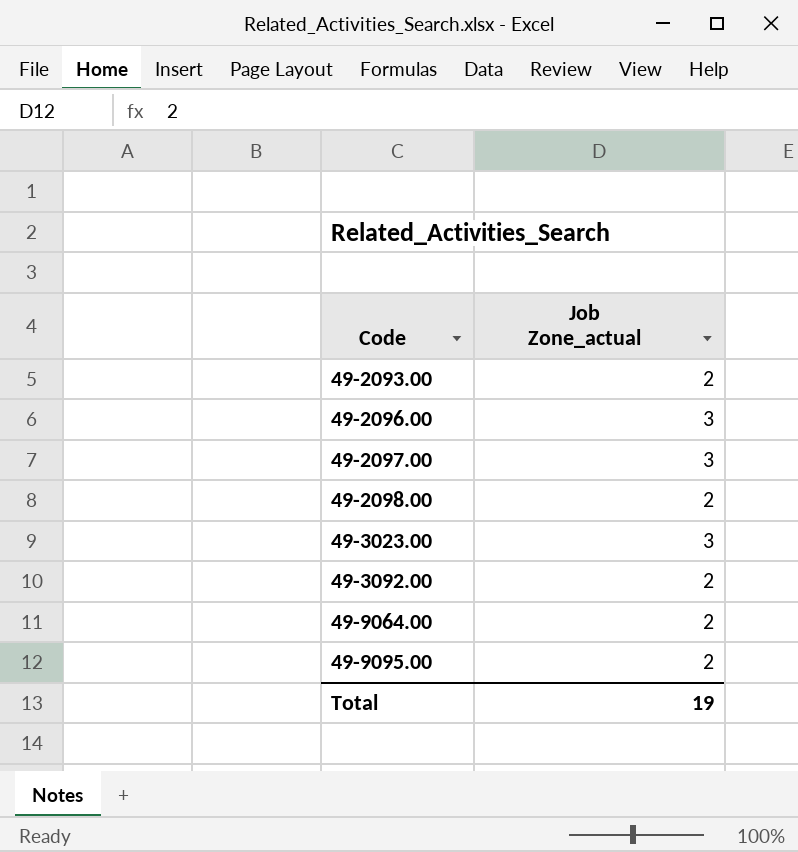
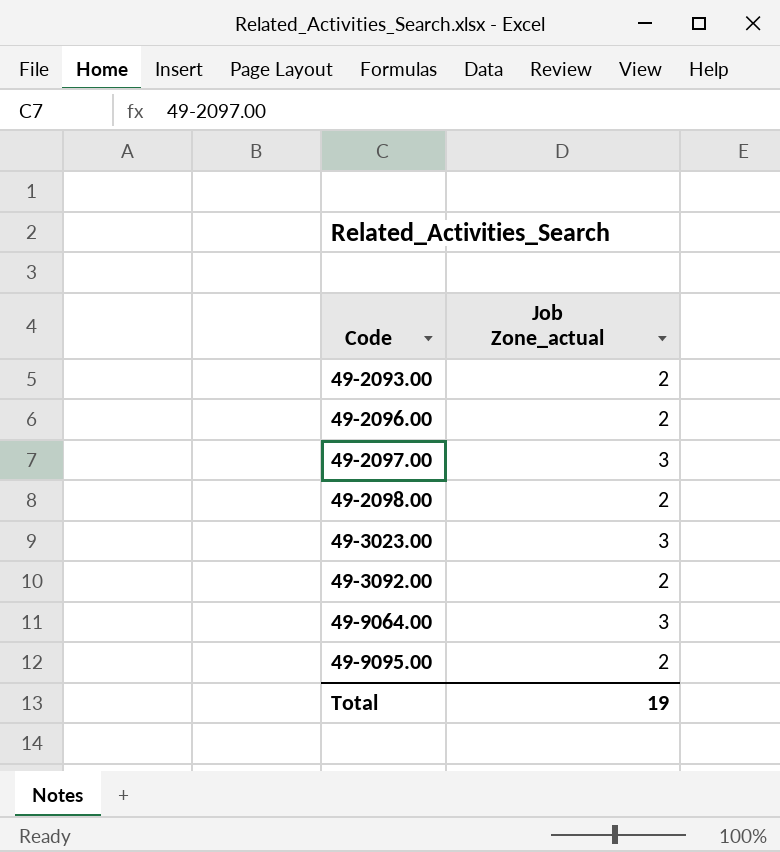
49-2096.00 | Job Zone_actual: 3 -> 2
49-9064.00 | Job Zone_actual: 2 -> 3

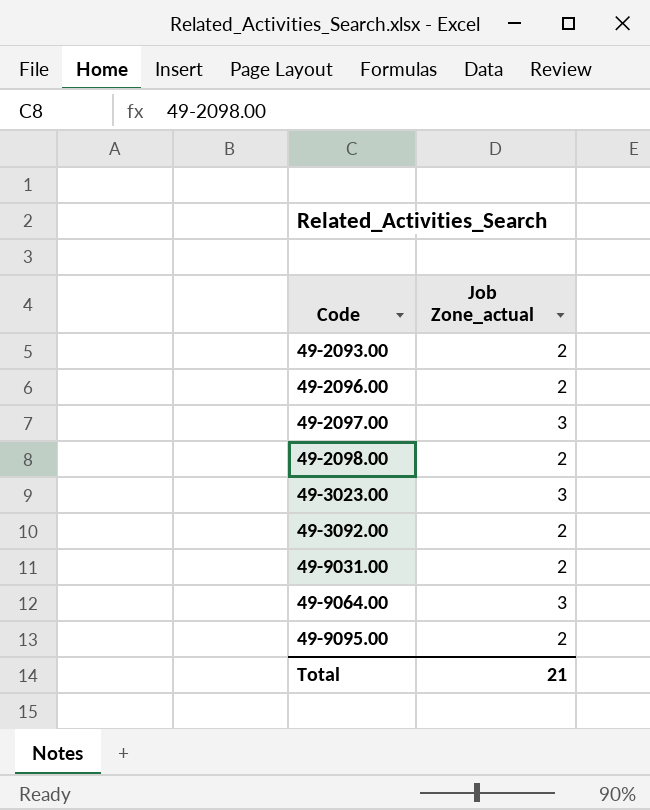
row 49-9031.00: none -> 2
Total | Job Zone_actual: 19 -> 21

